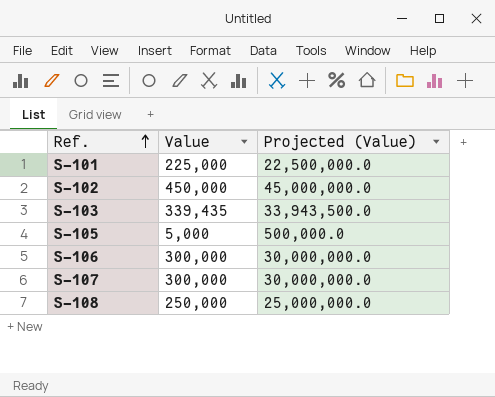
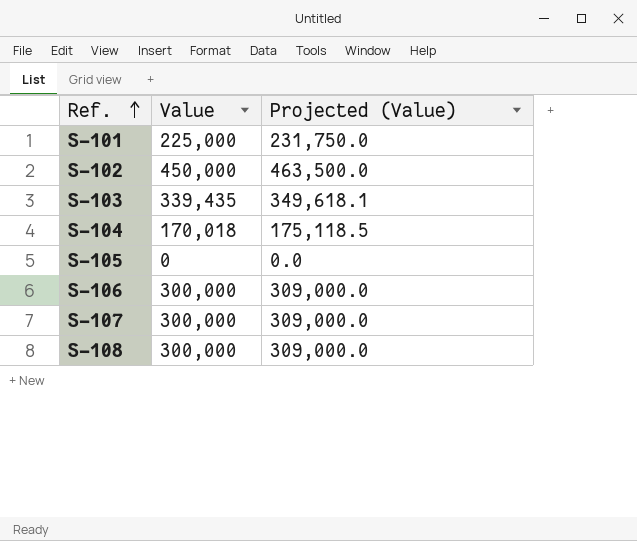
column Projected (Value) | formula: [Value] * 100 -> [Value] * 1.03
row S-104: none -> 170,018 | 175,118.5
S-105 | Value: 5,000 -> 0
S-108 | Value: 250,000 -> 300,000

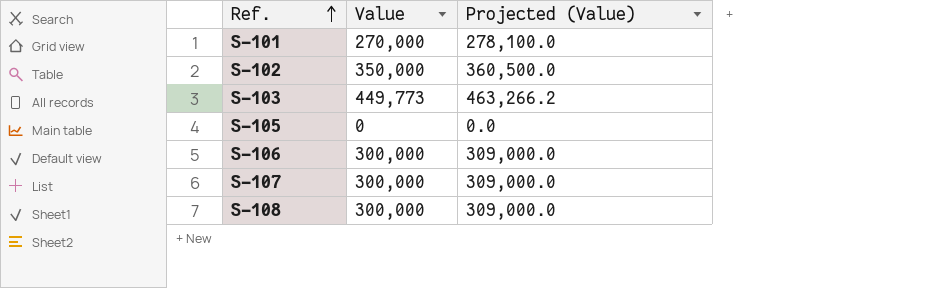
row S-104: 170,018 | 175,118.5 -> none
S-101 | Value: 225,000 -> 270,000
S-101 | Projected (Value): 231,750.0 -> 278,100.0
S-102 | Value: 450,000 -> 350,000
S-102 | Projected (Value): 463,500.0 -> 360,500.0
S-103 | Value: 339,435 -> 449,773
S-103 | Projected (Value): 349,618.1 -> 463,266.2

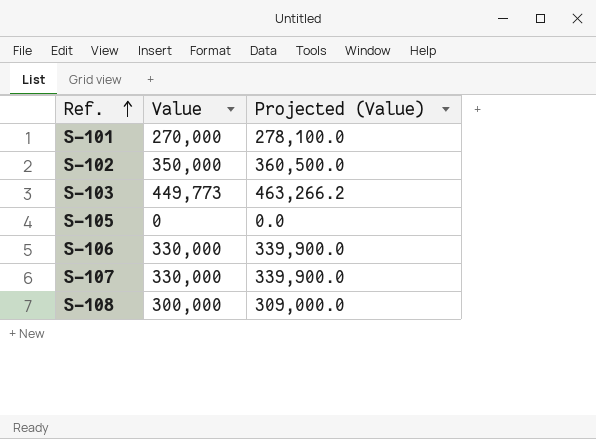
S-106 | Value: 300,000 -> 330,000
S-106 | Projected (Value): 309,000.0 -> 339,900.0
S-107 | Value: 300,000 -> 330,000
S-107 | Projected (Value): 309,000.0 -> 339,900.0

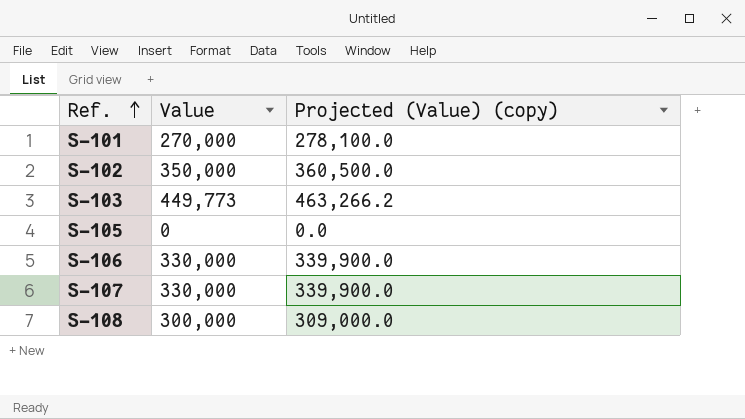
column name: Projected (Value) -> Projected (Value) (copy)

